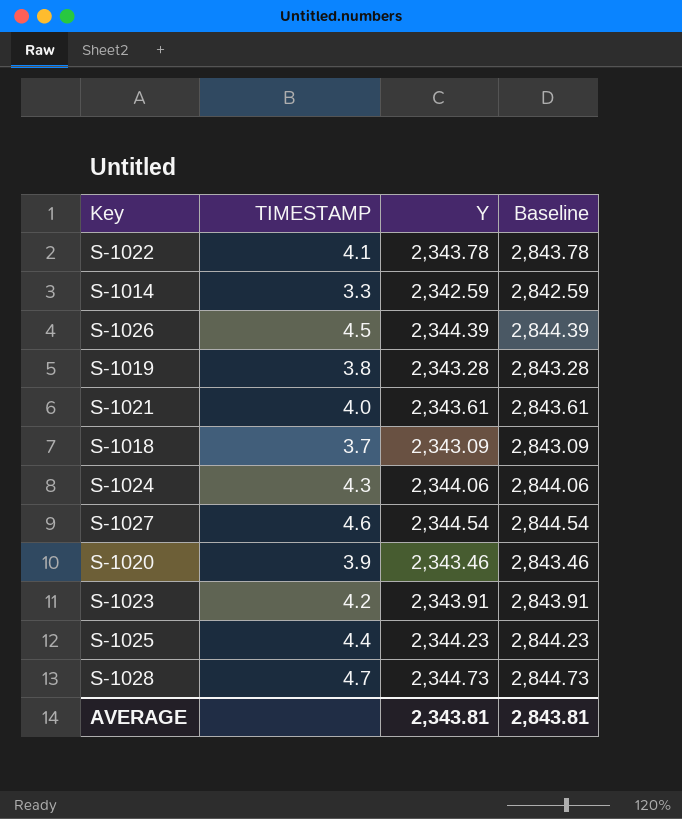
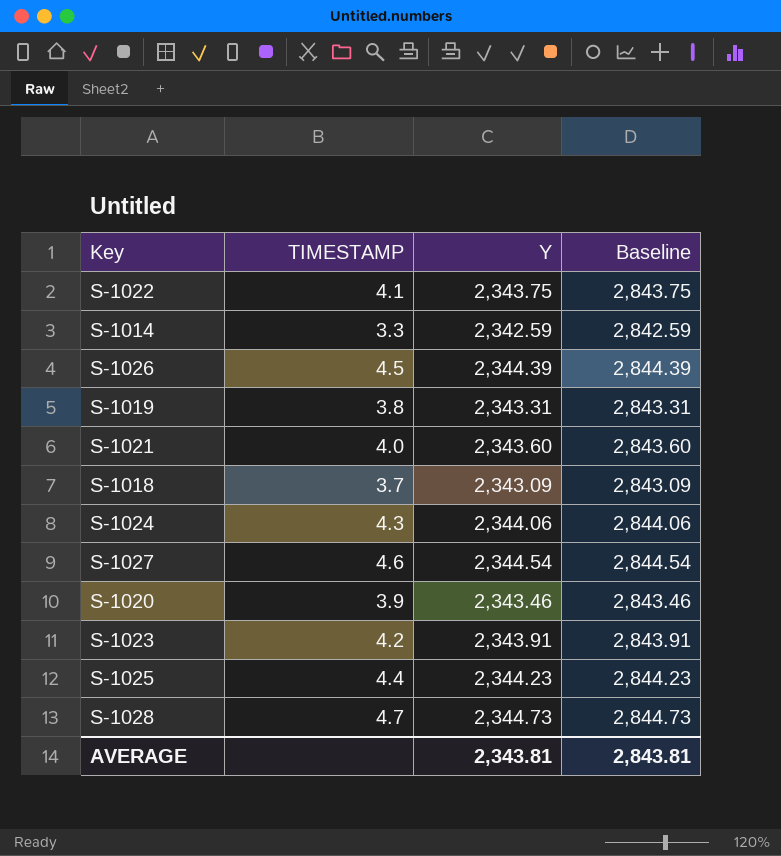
S-1022 | Y: 2,343.78 -> 2,343.75
S-1022 | Baseline: 2,843.78 -> 2,843.75
S-1019 | Y: 2,343.28 -> 2,343.31
S-1019 | Baseline: 2,843.28 -> 2,843.31
S-1021 | Y: 2,343.61 -> 2,343.60
S-1021 | Baseline: 2,843.61 -> 2,843.60

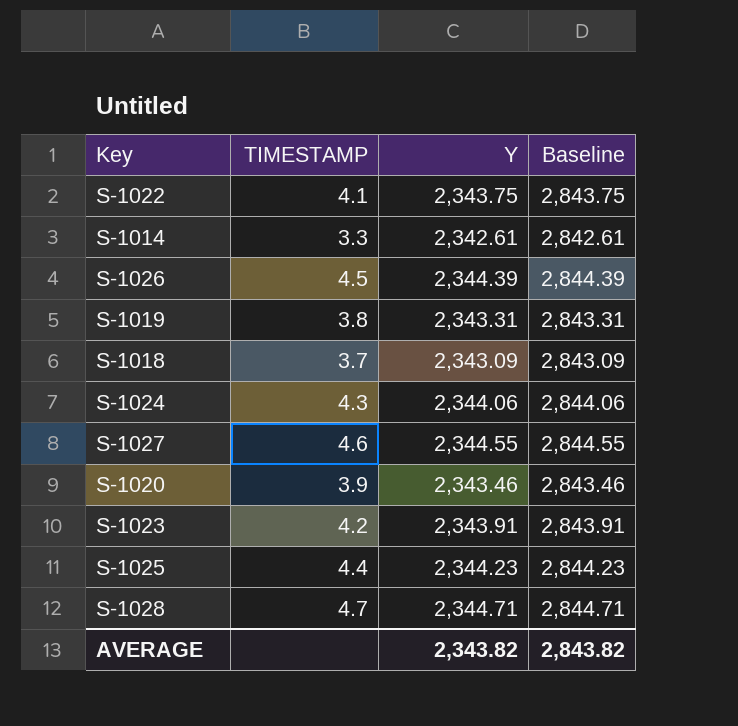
row S-1021: 4.0 | 2,343.60 | 2,843.60 -> none
S-1014 | Y: 2,342.59 -> 2,342.61
S-1014 | Baseline: 2,842.59 -> 2,842.61
S-1027 | Y: 2,344.54 -> 2,344.55
S-1027 | Baseline: 2,844.54 -> 2,844.55
S-1028 | Y: 2,344.73 -> 2,344.71
S-1028 | Baseline: 2,844.73 -> 2,844.71
AVERAGE | Y: 2,343.81 -> 2,343.82
AVERAGE | Baseline: 2,843.81 -> 2,843.82

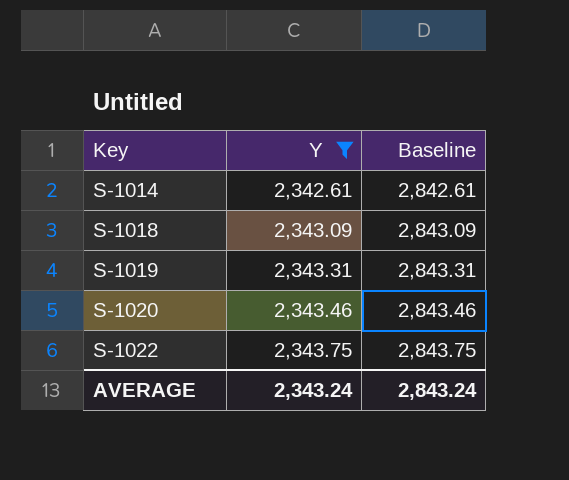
filter: none -> Y <= 2,343.75
row order: none -> Key ascending
column TIMESTAMP | position: 2 -> none
AVERAGE | Y: 2,343.82 -> 2,343.24
AVERAGE | Baseline: 2,843.82 -> 2,843.24

